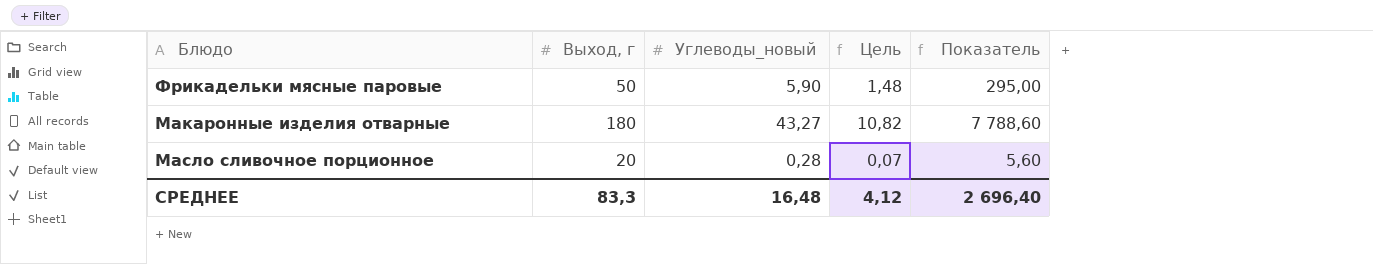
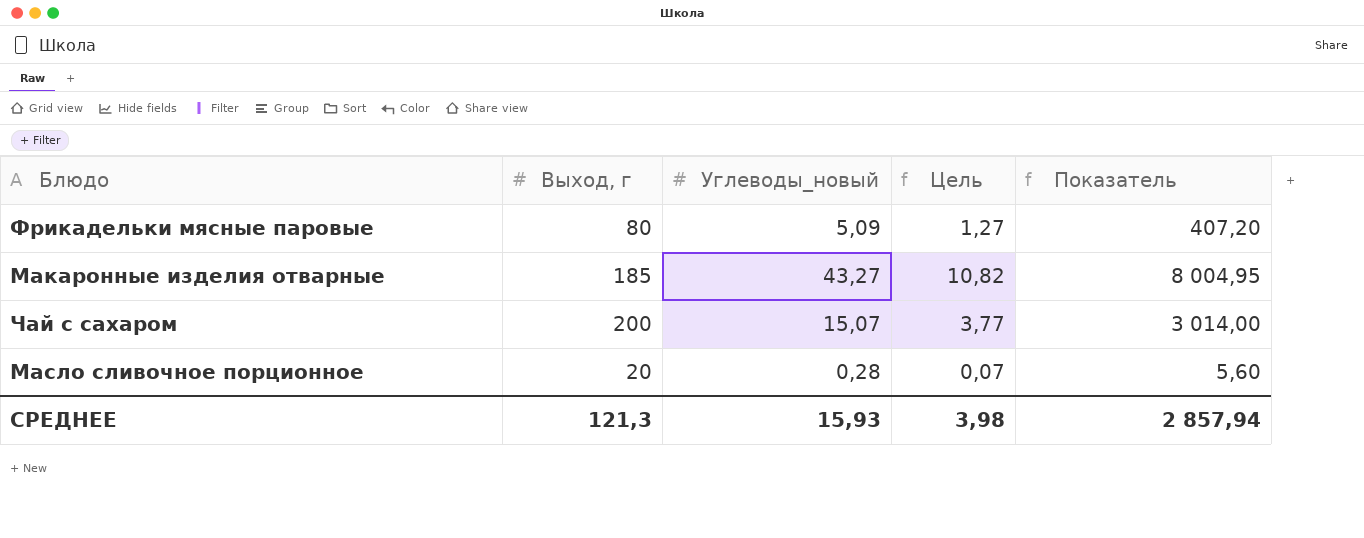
Фрикадельки мясные паровые | Выход, г: 50 -> 80
Фрикадельки мясные паровые | Углеводы_новый: 5,90 -> 5,09
Фрикадельки мясные паровые | Цель: 1,48 -> 1,27
Фрикадельки мясные паровые | Показатель: 295,00 -> 407,20
Макаронные изделия отварные | Выход, г: 180 -> 185
Макаронные изделия отварные | Показатель: 7 788,60 -> 8 004,95
row Чай с сахаром: none -> 200 | 15,07 | 3,77 | 3 014,00
СРЕДНЕЕ | Выход, г: 83,3 -> 121,3
СРЕДНЕЕ | Углеводы_новый: 16,48 -> 15,93
СРЕДНЕЕ | Цель: 4,12 -> 3,98
СРЕДНЕЕ | Показатель: 2 696,40 -> 2 857,94

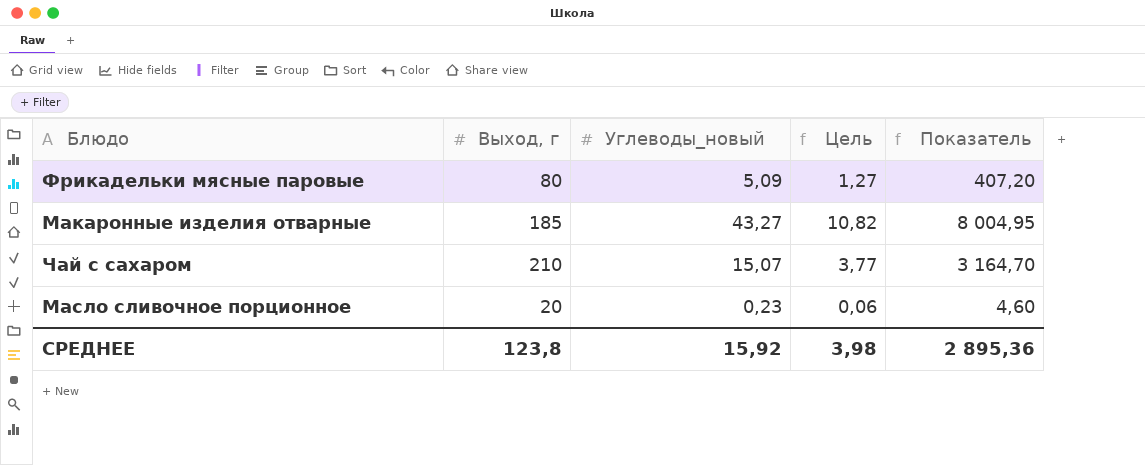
Чай с сахаром | Выход, г: 200 -> 210
Чай с сахаром | Показатель: 3 014,00 -> 3 164,70
Масло сливочное порционное | Углеводы_новый: 0,28 -> 0,23
Масло сливочное порционное | Цель: 0,07 -> 0,06
Масло сливочное порционное | Показатель: 5,60 -> 4,60
СРЕДНЕЕ | Выход, г: 121,3 -> 123,8
СРЕДНЕЕ | Углеводы_новый: 15,93 -> 15,92
СРЕДНЕЕ | Показатель: 2 857,94 -> 2 895,36

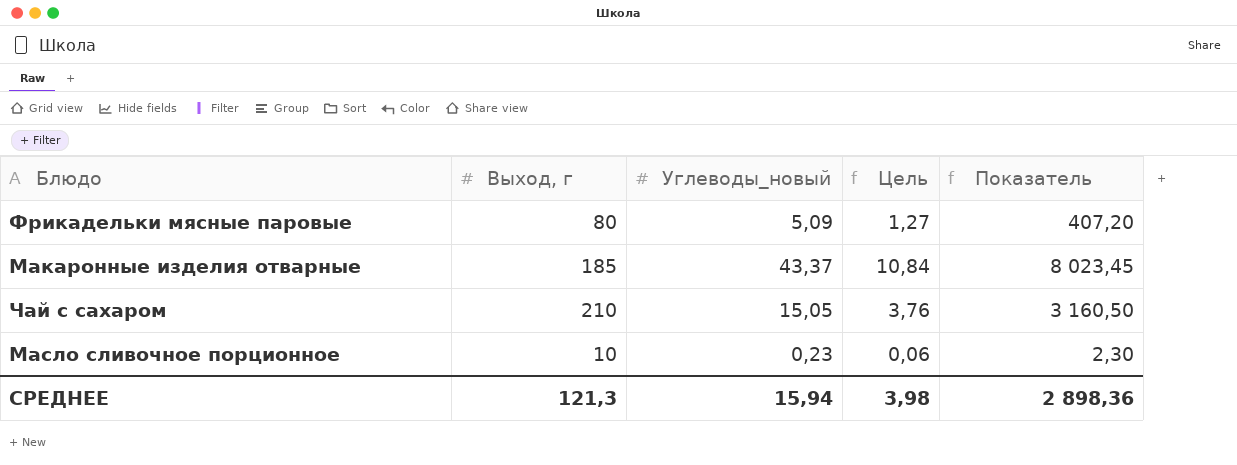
Макаронные изделия отварные | Углеводы_новый: 43,27 -> 43,37
Макаронные изделия отварные | Цель: 10,82 -> 10,84
Макаронные изделия отварные | Показатель: 8 004,95 -> 8 023,45
Чай с сахаром | Углеводы_новый: 15,07 -> 15,05
Чай с сахаром | Цель: 3,77 -> 3,76
Чай с сахаром | Показатель: 3 164,70 -> 3 160,50
Масло сливочное порционное | Выход, г: 20 -> 10
Масло сливочное порционное | Показатель: 4,60 -> 2,30
СРЕДНЕЕ | Выход, г: 123,8 -> 121,3
СРЕДНЕЕ | Углеводы_новый: 15,92 -> 15,94
СРЕДНЕЕ | Показатель: 2 895,36 -> 2 898,36

